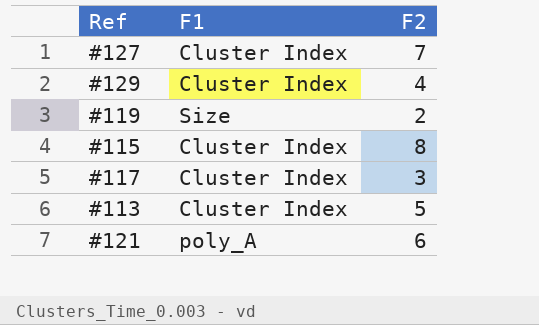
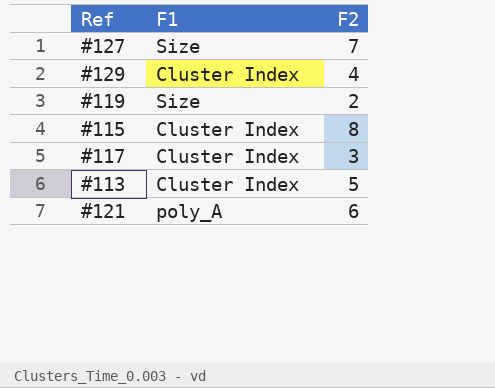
#127 | F1: Cluster Index -> Size

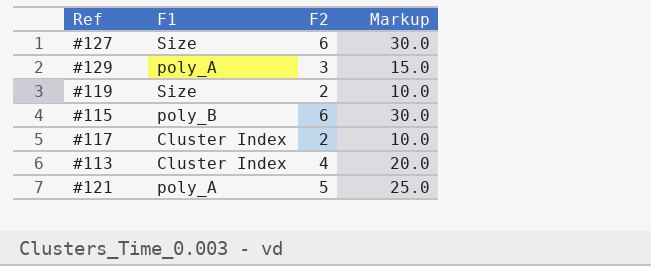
column Markup | formula: none -> [F2] * 5
#127 | F2: 7 -> 6
#129 | F1: Cluster Index -> poly_A
#129 | F2: 4 -> 3
#115 | F1: Cluster Index -> poly_B
#115 | F2: 8 -> 6
#117 | F2: 3 -> 2
#113 | F2: 5 -> 4
#121 | F2: 6 -> 5

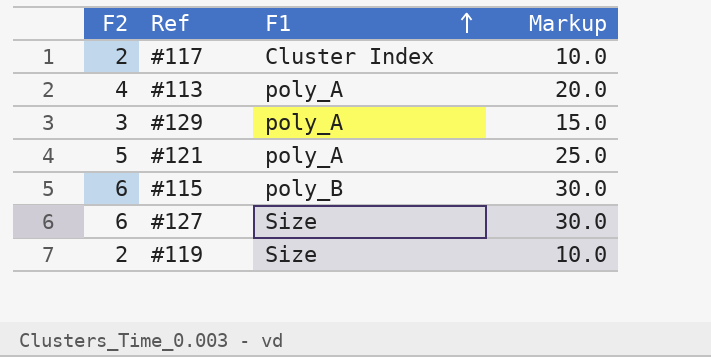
row order: none -> F1 ascending
column F2 | position: 3 -> 1
#113 | F1: Cluster Index -> poly_A

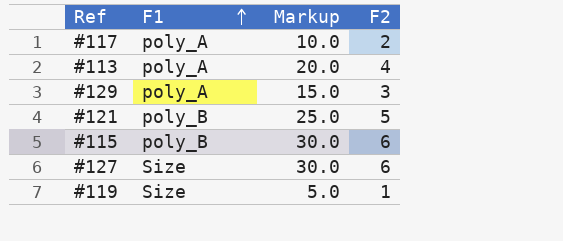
column F2 | position: 1 -> 4
#117 | F1: Cluster Index -> poly_A
#121 | F1: poly_A -> poly_B
#119 | Markup: 10.0 -> 5.0
#119 | F2: 2 -> 1

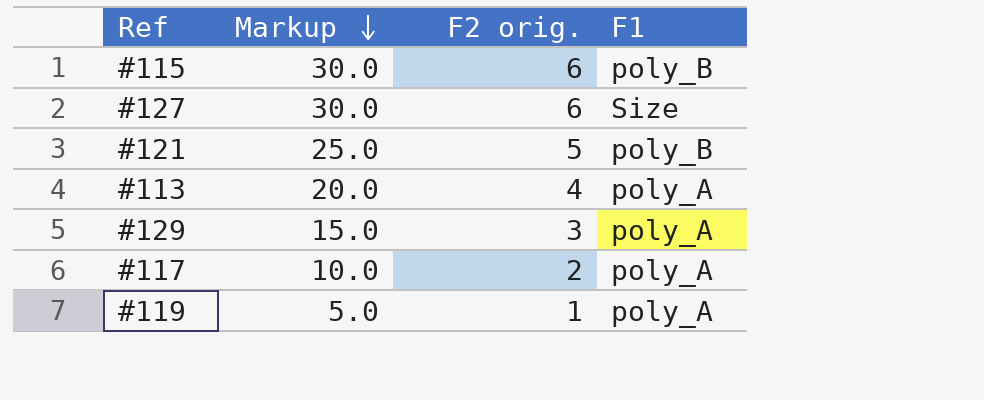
row order: F1 ascending -> Markup descending
column name: F2 -> F2 orig.
column F1 | position: 2 -> 4
#119 | F1: Size -> poly_A

